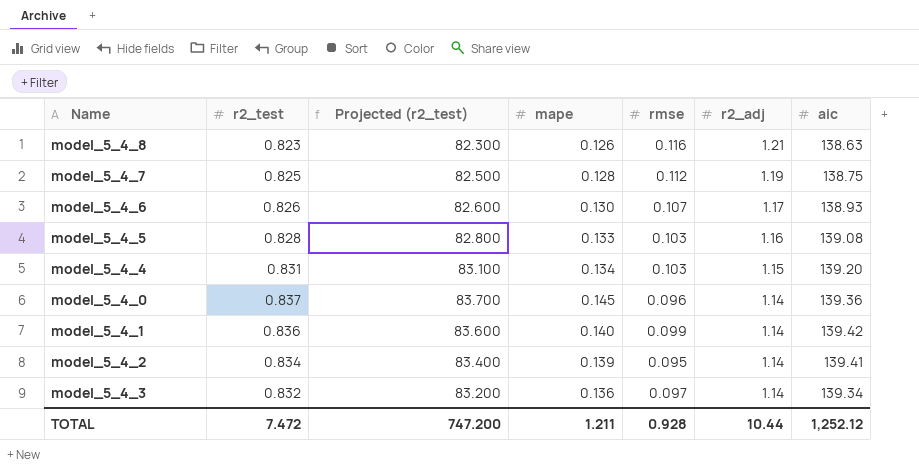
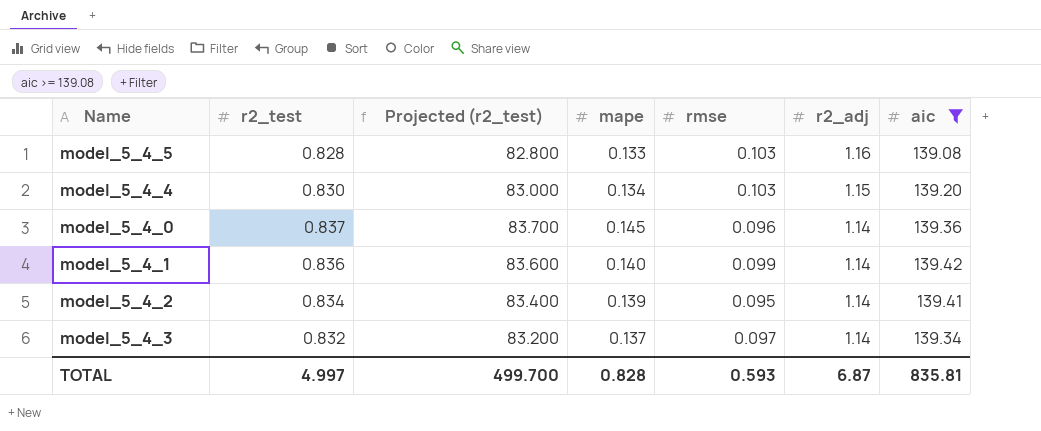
filter: none -> aic >= 139.08
model_5_4_4 | r2_test: 0.831 -> 0.830
model_5_4_4 | Projected (r2_test): 83.100 -> 83.000
model_5_4_3 | mape: 0.136 -> 0.137
TOTAL | r2_test: 7.472 -> 4.997
TOTAL | Projected (r2_test): 747.200 -> 499.700
TOTAL | mape: 1.211 -> 0.828
TOTAL | rmse: 0.928 -> 0.593
TOTAL | r2_adj: 10.44 -> 6.87
TOTAL | aic: 1,252.12 -> 835.81

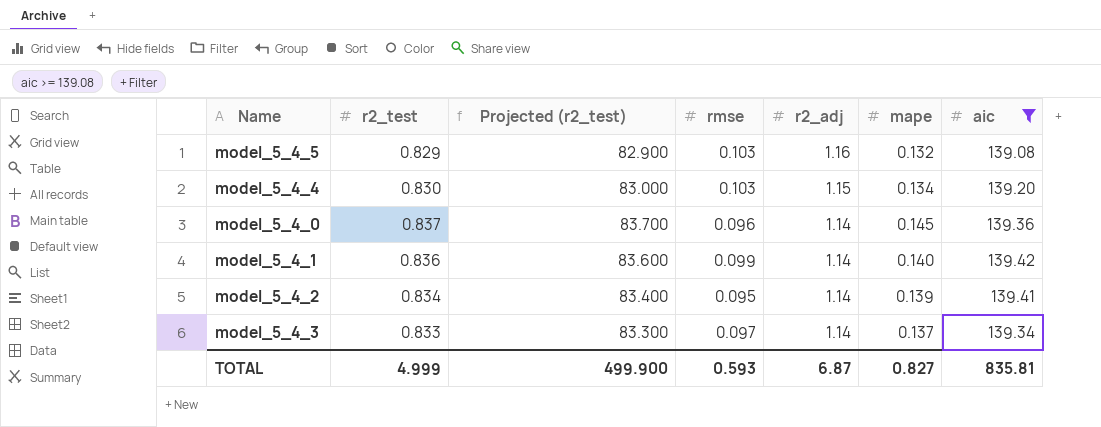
column mape | position: 4 -> 6
model_5_4_5 | r2_test: 0.828 -> 0.829
model_5_4_5 | Projected (r2_test): 82.800 -> 82.900
model_5_4_5 | mape: 0.133 -> 0.132
model_5_4_3 | r2_test: 0.832 -> 0.833
model_5_4_3 | Projected (r2_test): 83.200 -> 83.300
TOTAL | r2_test: 4.997 -> 4.999
TOTAL | Projected (r2_test): 499.700 -> 499.900
TOTAL | mape: 0.828 -> 0.827

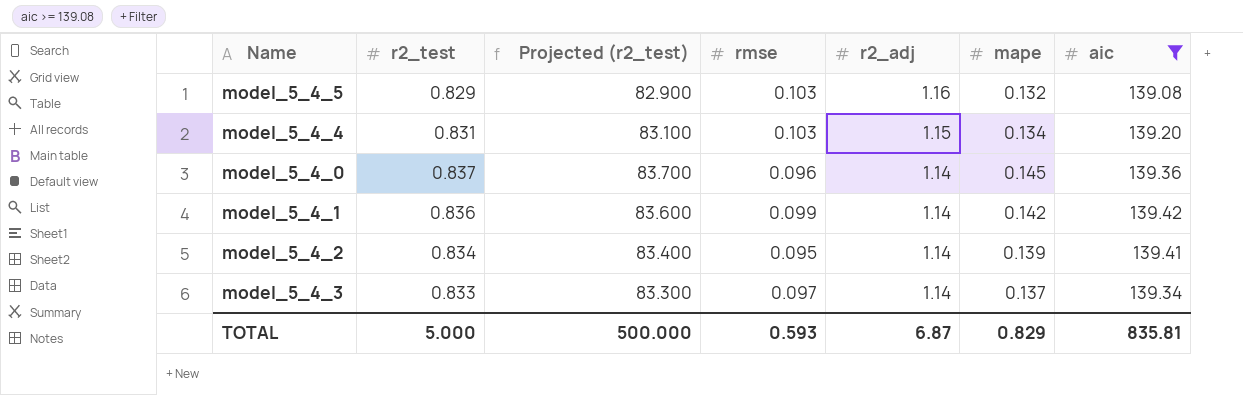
model_5_4_4 | r2_test: 0.830 -> 0.831
model_5_4_4 | Projected (r2_test): 83.000 -> 83.100
model_5_4_1 | mape: 0.140 -> 0.142
TOTAL | r2_test: 4.999 -> 5.000
TOTAL | Projected (r2_test): 499.900 -> 500.000
TOTAL | mape: 0.827 -> 0.829

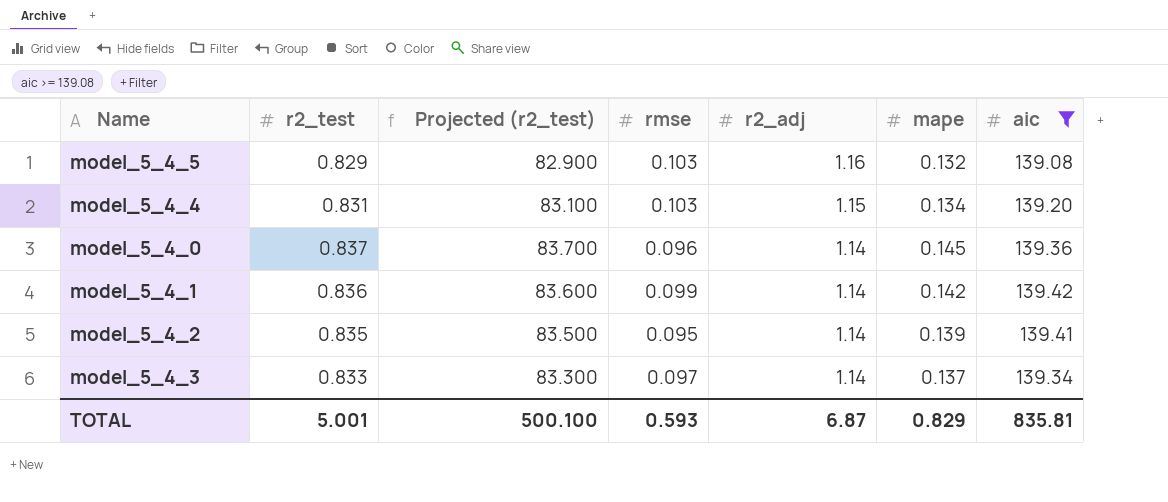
model_5_4_2 | r2_test: 0.834 -> 0.835
model_5_4_2 | Projected (r2_test): 83.400 -> 83.500
TOTAL | r2_test: 5.000 -> 5.001
TOTAL | Projected (r2_test): 500.000 -> 500.100

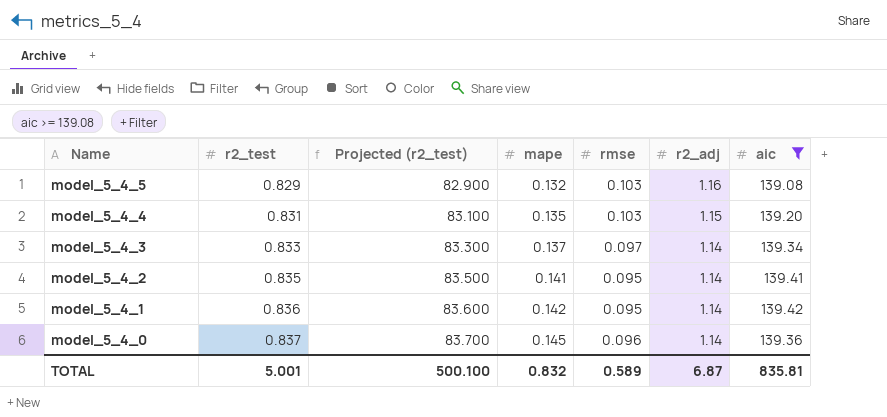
row order: r2_adj descending -> Name descending
column mape | position: 6 -> 4
model_5_4_4 | mape: 0.134 -> 0.135
model_5_4_2 | mape: 0.139 -> 0.141
model_5_4_1 | rmse: 0.099 -> 0.095
TOTAL | mape: 0.829 -> 0.832
TOTAL | rmse: 0.593 -> 0.589

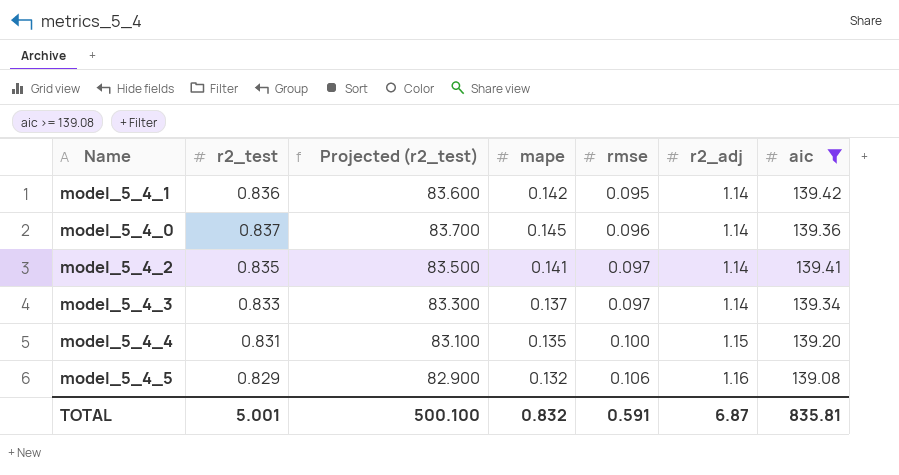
row order: Name descending -> rmse ascending
model_5_4_2 | rmse: 0.095 -> 0.097
model_5_4_4 | rmse: 0.103 -> 0.100
model_5_4_5 | rmse: 0.103 -> 0.106
TOTAL | rmse: 0.589 -> 0.591

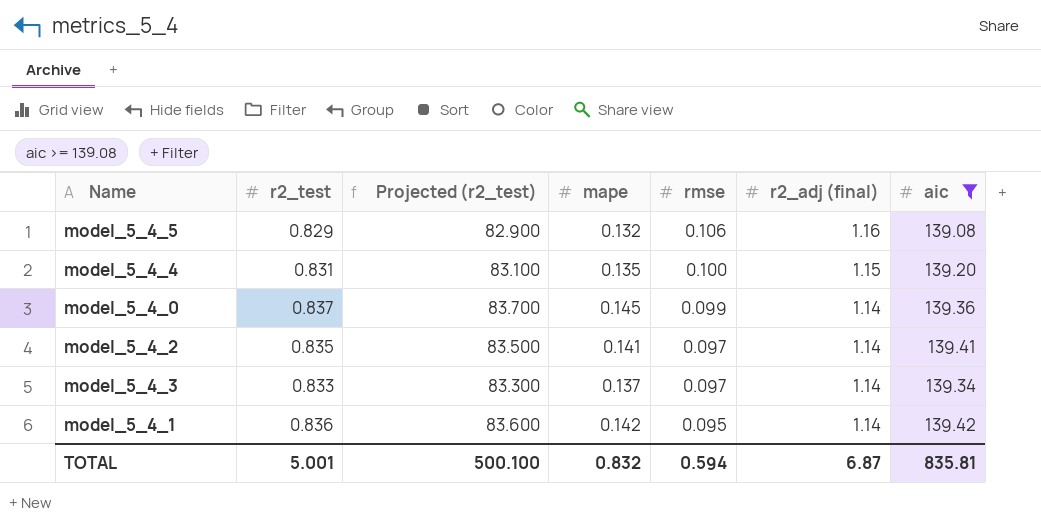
row order: rmse ascending -> rmse descending
column name: r2_adj -> r2_adj (final)
model_5_4_0 | rmse: 0.096 -> 0.099
TOTAL | rmse: 0.591 -> 0.594

